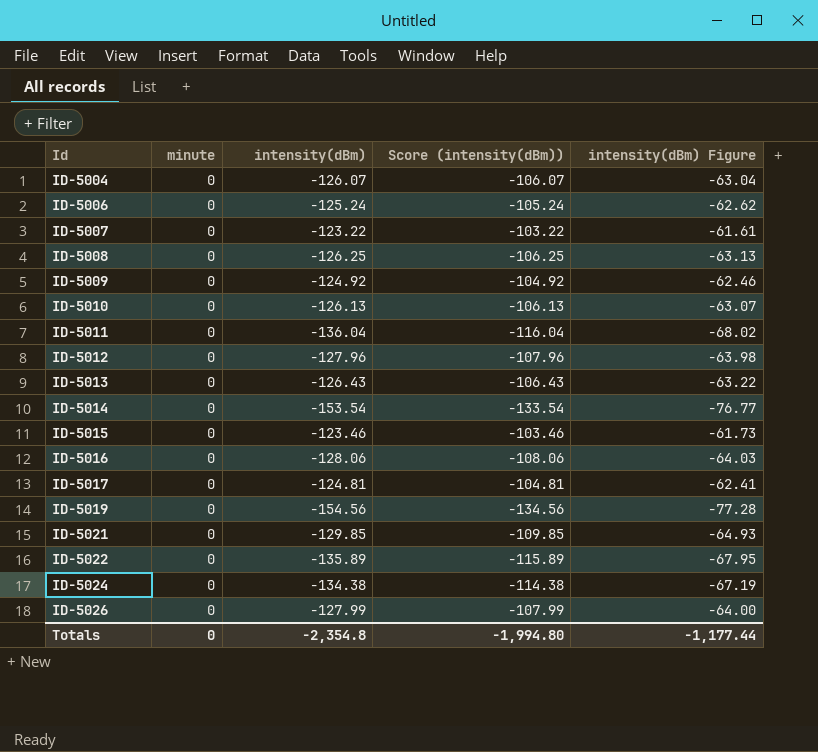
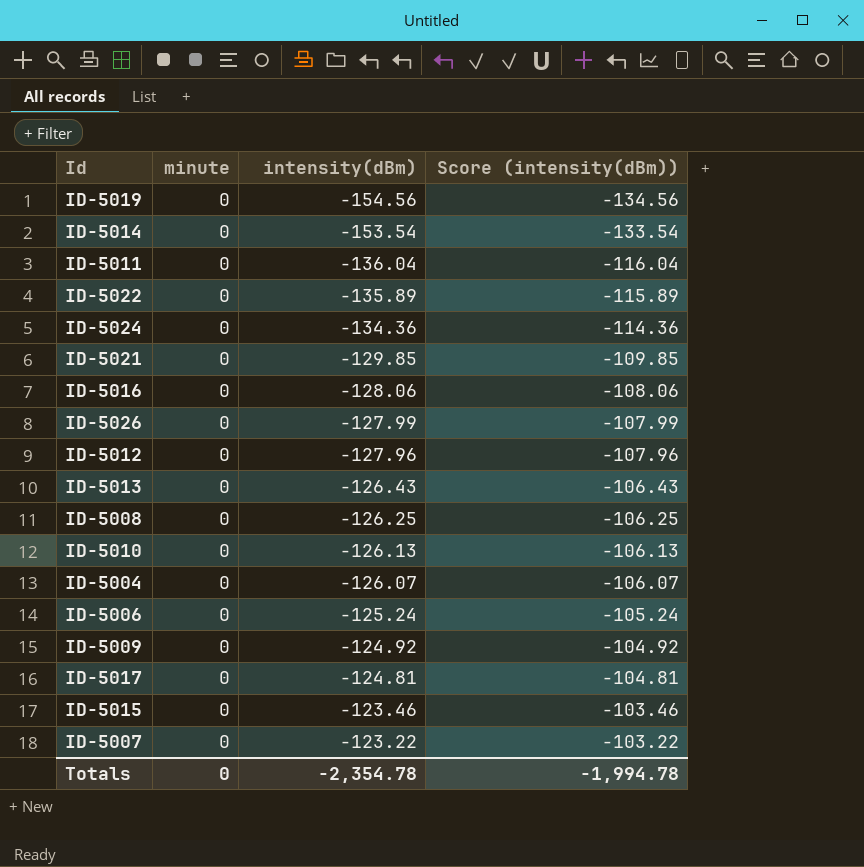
row order: Id ascending -> intensity(dBm) ascending
column intensity(dBm) Figure | formula: [intensity(dBm)] * 0.5 -> none
ID-5024 | intensity(dBm): -134.38 -> -134.36
ID-5024 | Score (intensity(dBm)): -114.38 -> -114.36
Totals | intensity(dBm): -2,354.8 -> -2,354.78
Totals | Score (intensity(dBm)): -1,994.80 -> -1,994.78

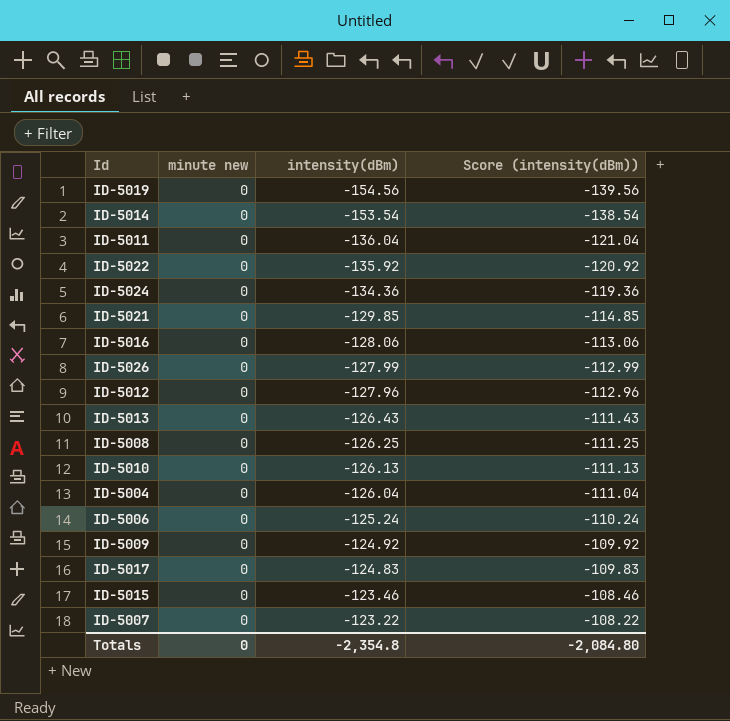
column name: minute -> minute new
column Score (intensity(dBm)) | formula: [intensity(dBm)] + 20 -> [intensity(dBm)] + 15
ID-5022 | intensity(dBm): -135.89 -> -135.92
ID-5004 | intensity(dBm): -126.07 -> -126.04
ID-5017 | intensity(dBm): -124.81 -> -124.83
Totals | intensity(dBm): -2,354.78 -> -2,354.8
Totals | Score (intensity(dBm)): -1,994.78 -> -2,084.80

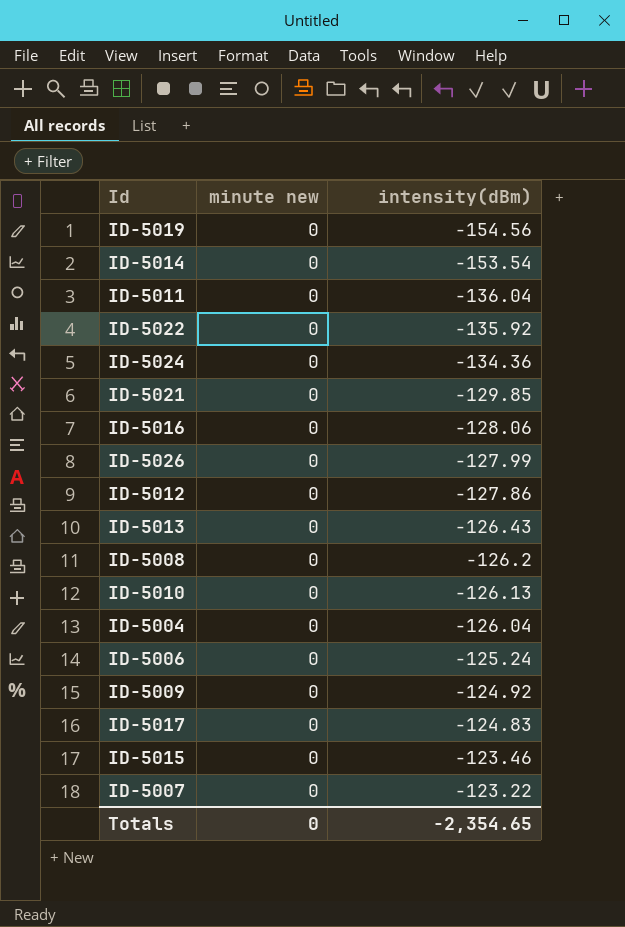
column Score (intensity(dBm)) | formula: [intensity(dBm)] + 15 -> none
ID-5012 | intensity(dBm): -127.96 -> -127.86
ID-5008 | intensity(dBm): -126.25 -> -126.2
Totals | intensity(dBm): -2,354.8 -> -2,354.65

